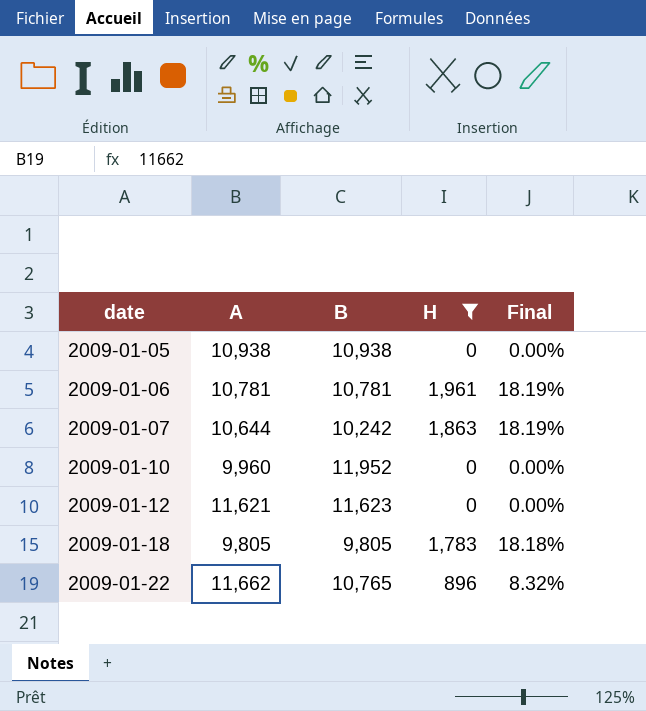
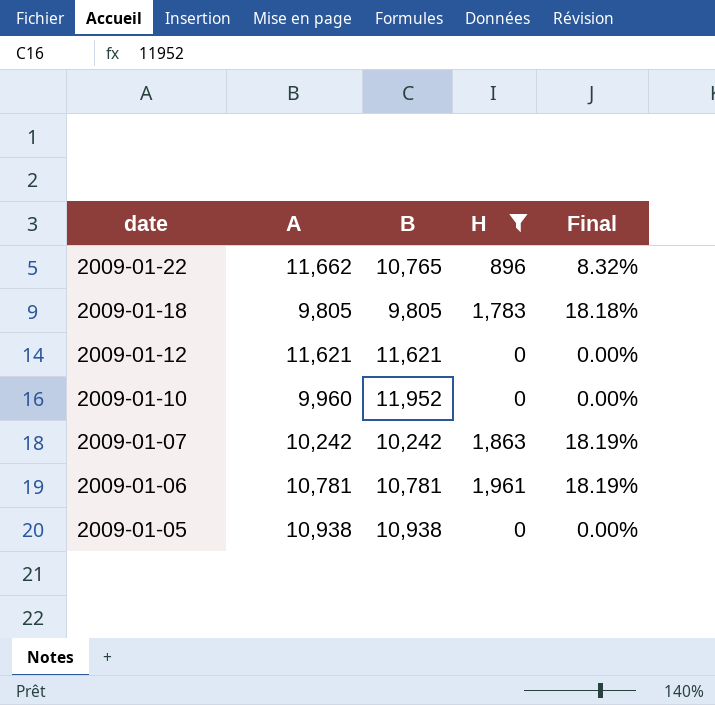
row order: date ascending -> date descending
2009-01-12 | B: 11,623 -> 11,621
2009-01-07 | A: 10,644 -> 10,242

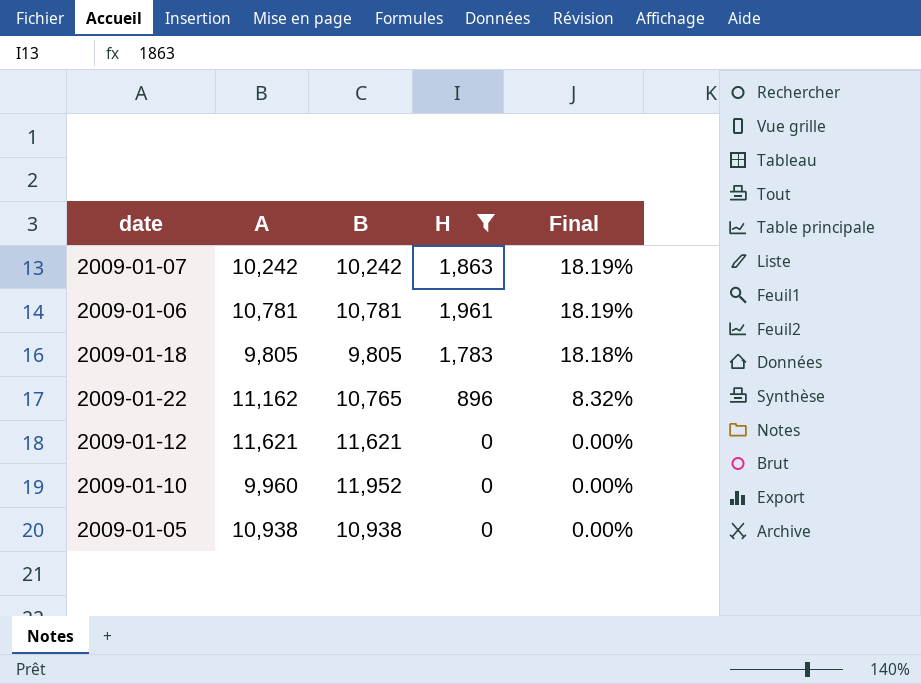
row order: date descending -> Final descending
2009-01-22 | A: 11,662 -> 11,162

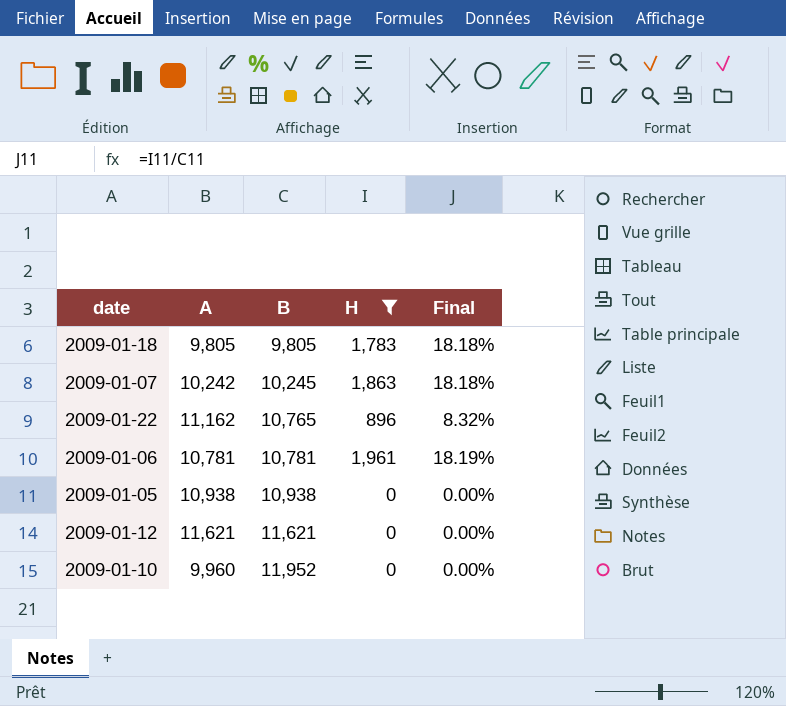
row order: Final descending -> B ascending
2009-01-07 | B: 10,242 -> 10,245
2009-01-07 | Final: 18.19% -> 18.18%

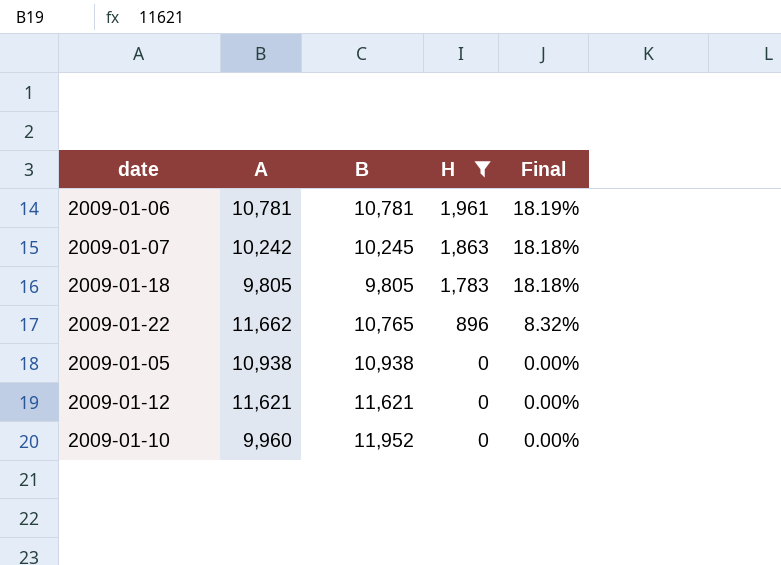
row order: B ascending -> H descending
2009-01-22 | A: 11,162 -> 11,662

